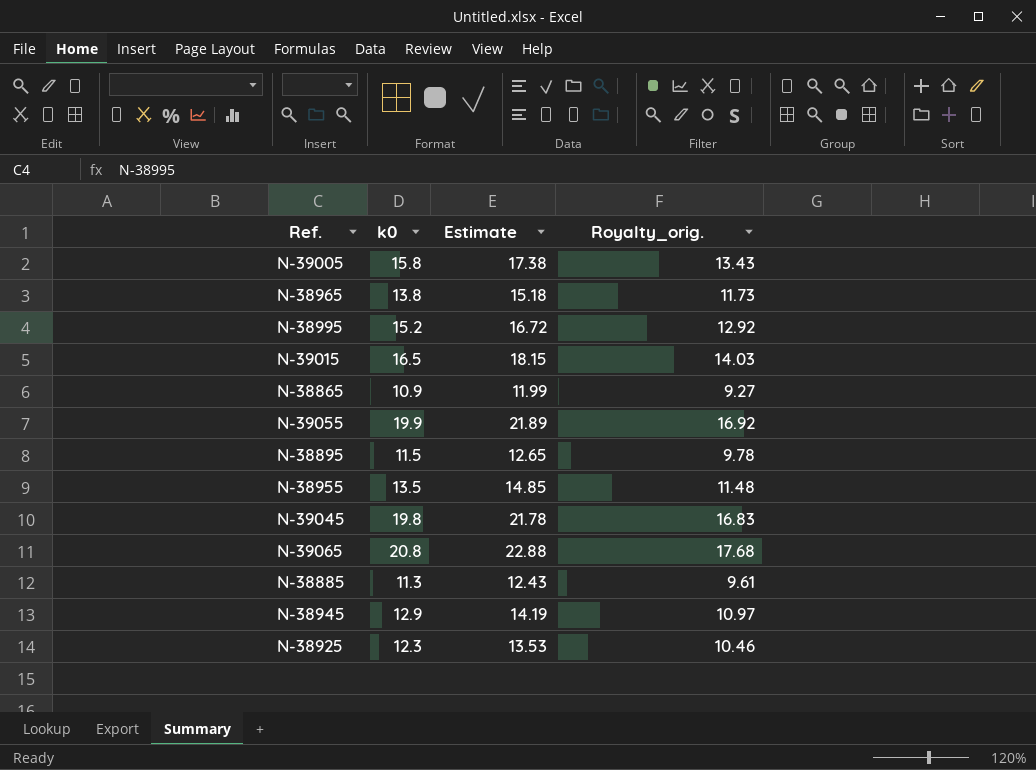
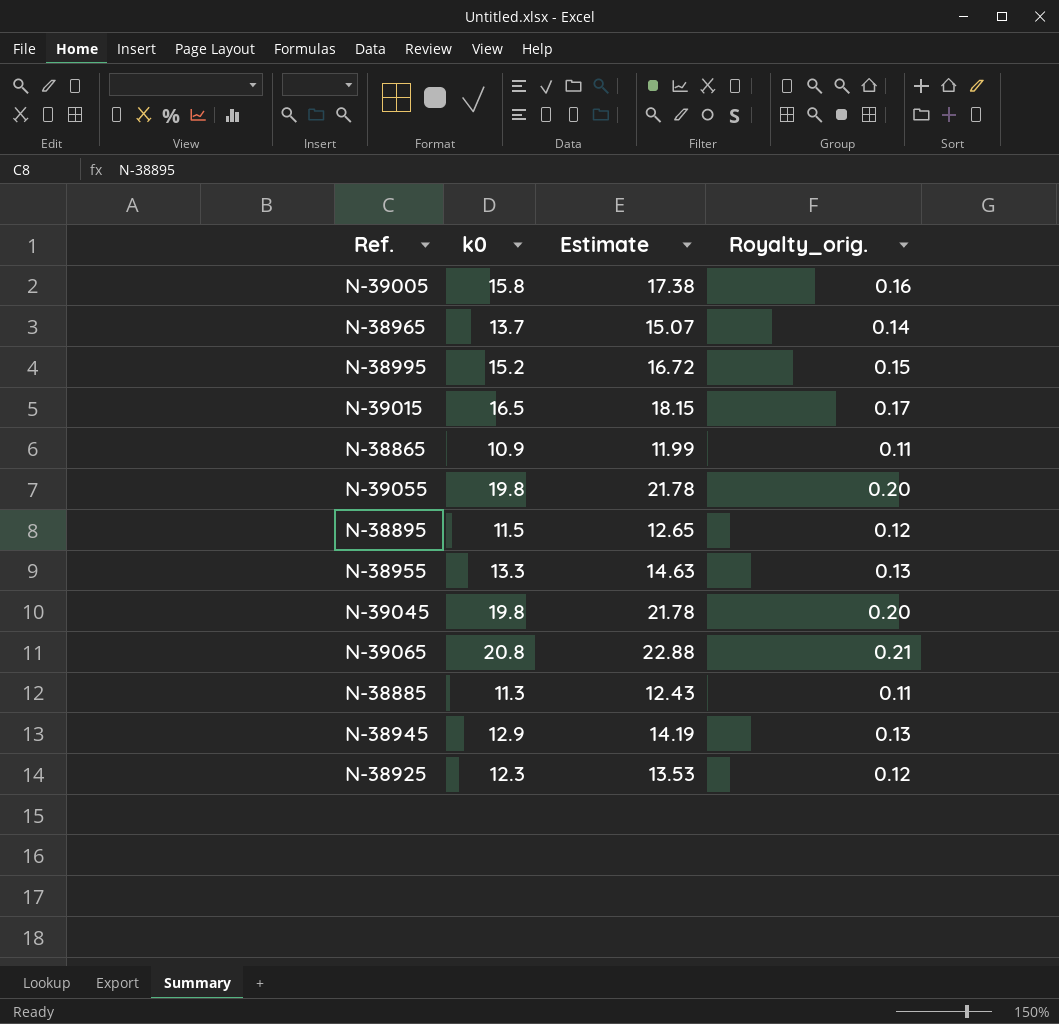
column Royalty_orig. | formula: [k0] * 0.85 -> [k0] * 0.01
N-38965 | k0: 13.8 -> 13.7
N-38965 | Estimate: 15.18 -> 15.07
N-39055 | k0: 19.9 -> 19.8
N-39055 | Estimate: 21.89 -> 21.78
N-38955 | k0: 13.5 -> 13.3
N-38955 | Estimate: 14.85 -> 14.63

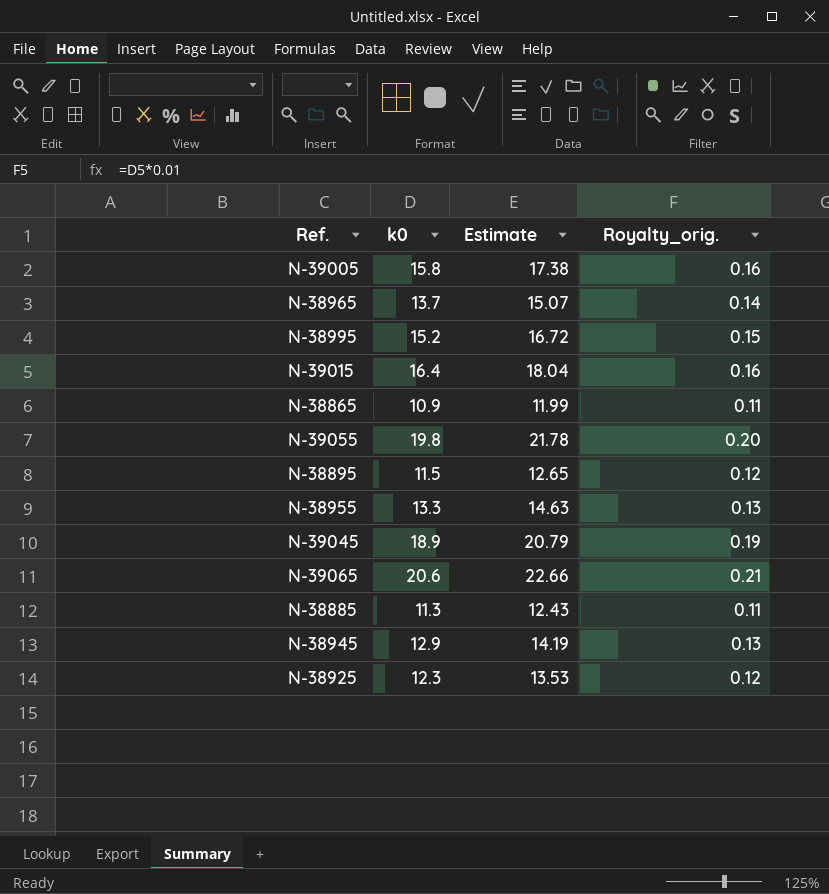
N-39015 | k0: 16.5 -> 16.4
N-39015 | Estimate: 18.15 -> 18.04
N-39015 | Royalty_orig.: 0.17 -> 0.16
N-39045 | k0: 19.8 -> 18.9
N-39045 | Estimate: 21.78 -> 20.79
N-39045 | Royalty_orig.: 0.20 -> 0.19
N-39065 | k0: 20.8 -> 20.6
N-39065 | Estimate: 22.88 -> 22.66

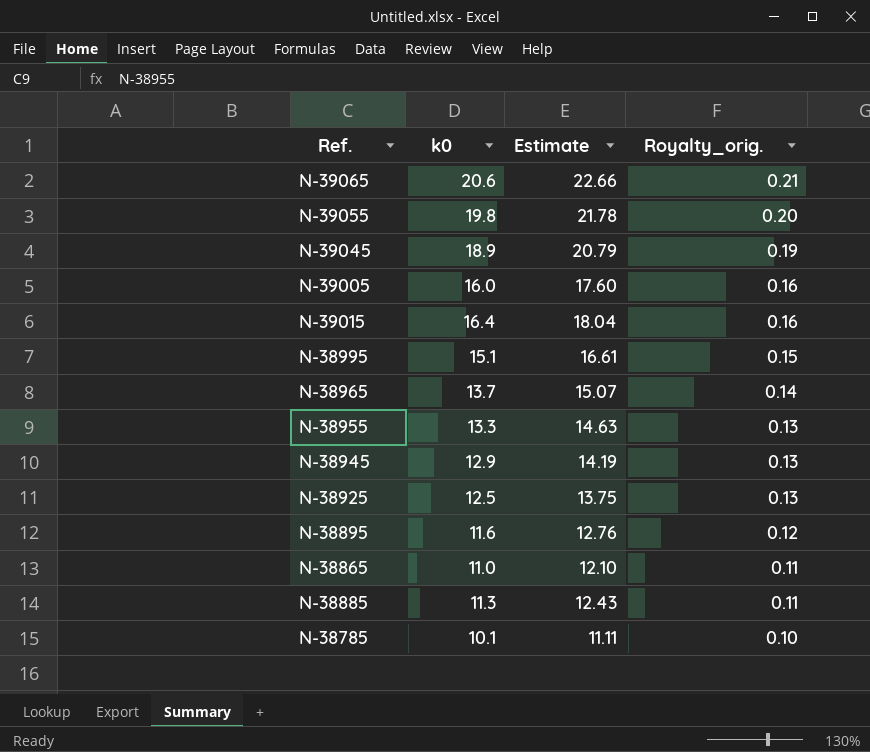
row order: none -> Royalty_orig. descending
N-39005 | k0: 15.8 -> 16.0
N-39005 | Estimate: 17.38 -> 17.60
N-38995 | k0: 15.2 -> 15.1
N-38995 | Estimate: 16.72 -> 16.61
N-38925 | k0: 12.3 -> 12.5
N-38925 | Estimate: 13.53 -> 13.75
N-38925 | Royalty_orig.: 0.12 -> 0.13
N-38895 | k0: 11.5 -> 11.6
N-38895 | Estimate: 12.65 -> 12.76
N-38865 | k0: 10.9 -> 11.0
N-38865 | Estimate: 11.99 -> 12.10
row N-38785: none -> 10.1 | 11.11 | 0.10

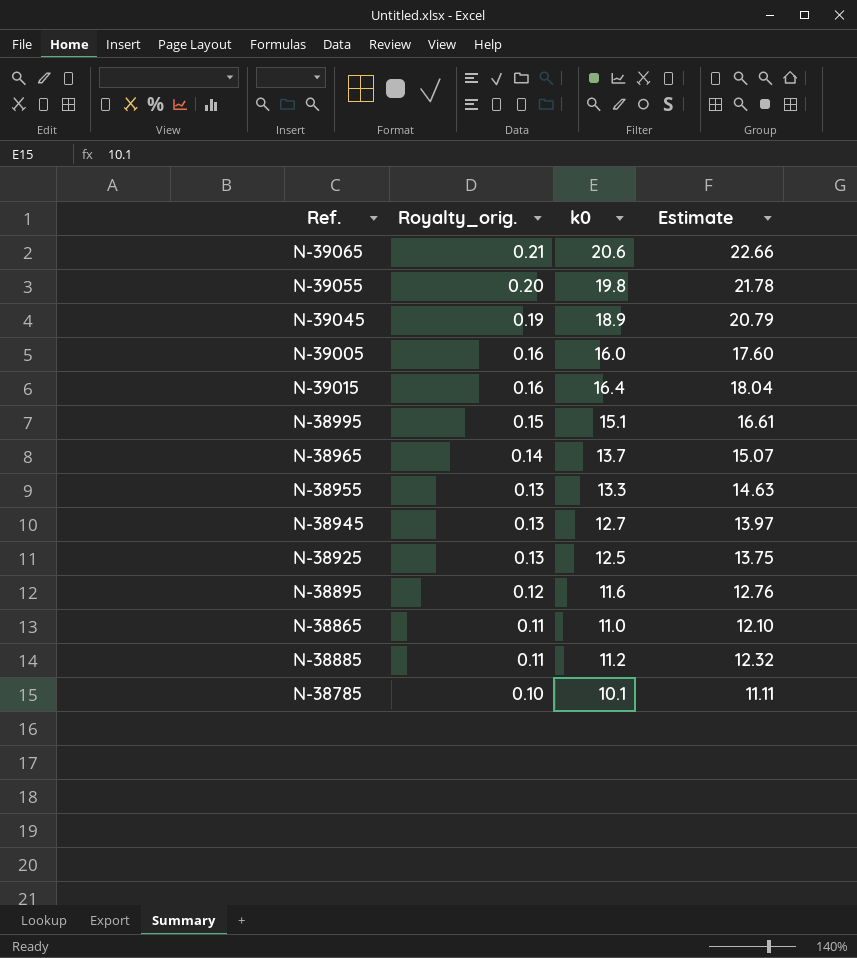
column Royalty_orig. | position: 4 -> 2
N-38945 | k0: 12.9 -> 12.7
N-38945 | Estimate: 14.19 -> 13.97
N-38885 | k0: 11.3 -> 11.2
N-38885 | Estimate: 12.43 -> 12.32

